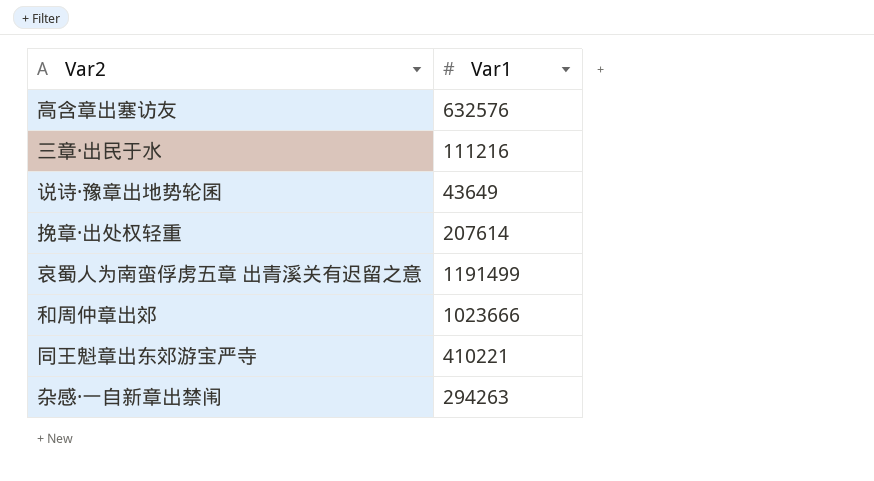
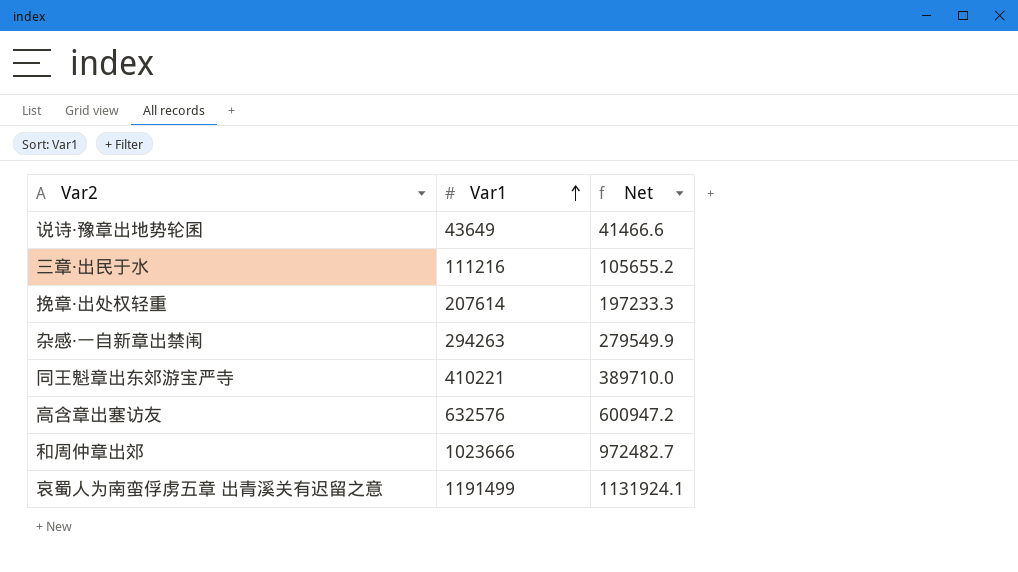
row order: none -> Var1 ascending
column Net | formula: none -> [Var1] * 0.95

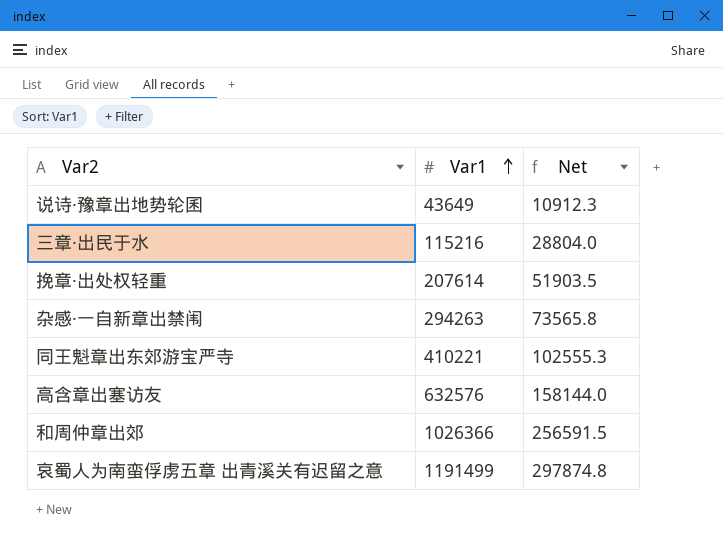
column Net | formula: [Var1] * 0.95 -> [Var1] * 0.25
三章·出民于水 | Var1: 111216 -> 115216
和周仲章出郊 | Var1: 1023666 -> 1026366

